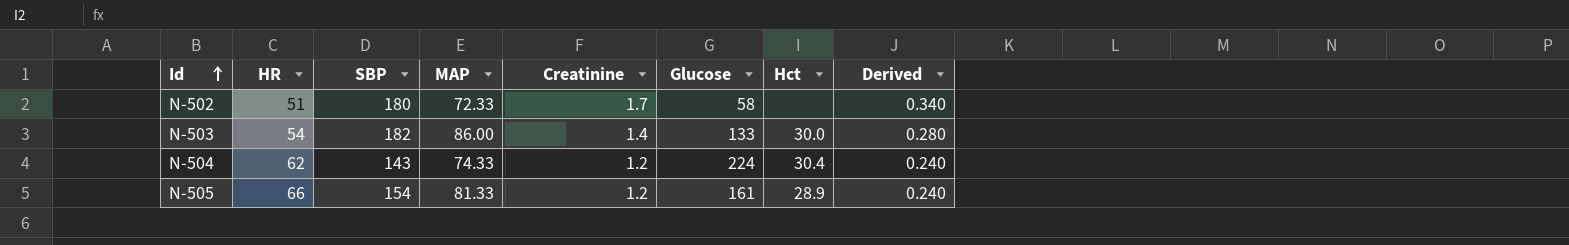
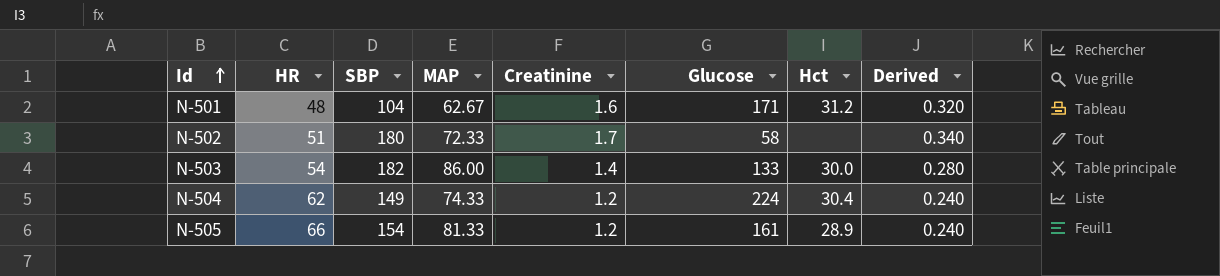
row N-501: none -> 48 | 104 | 62.67 | 1.6 | 171 | 31.2 | 0.320
N-504 | SBP: 143 -> 149

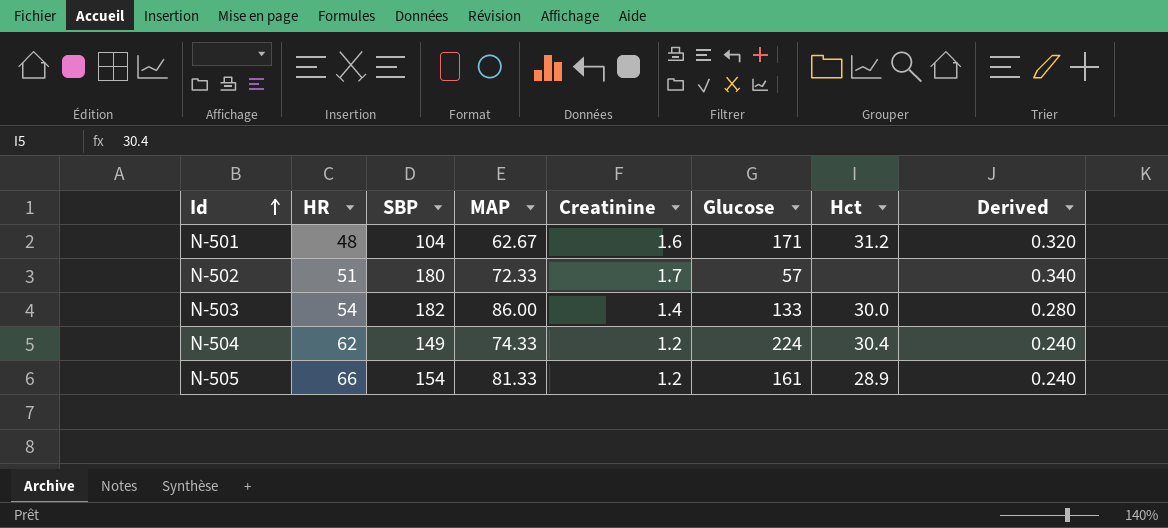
N-502 | Glucose: 58 -> 57

